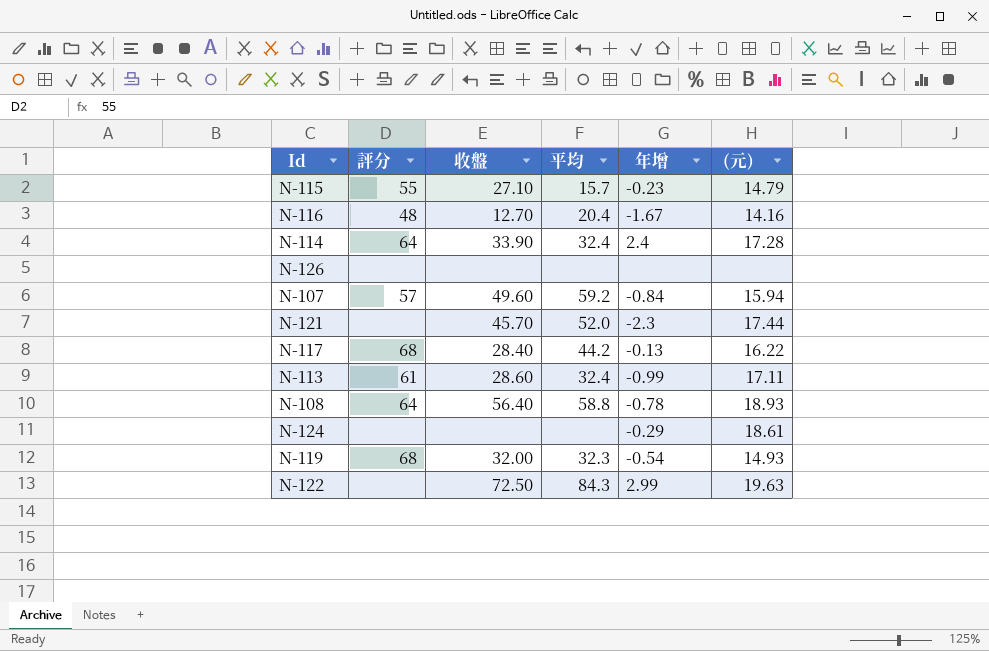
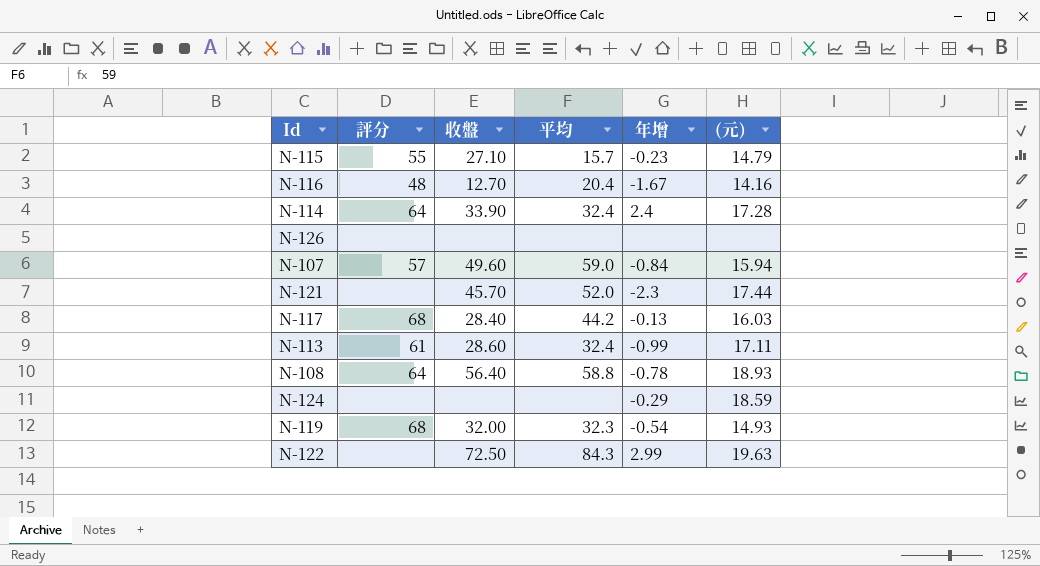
N-107 | 平均: 59.2 -> 59.0
N-117 | (元): 16.22 -> 16.03
N-124 | (元): 18.61 -> 18.59

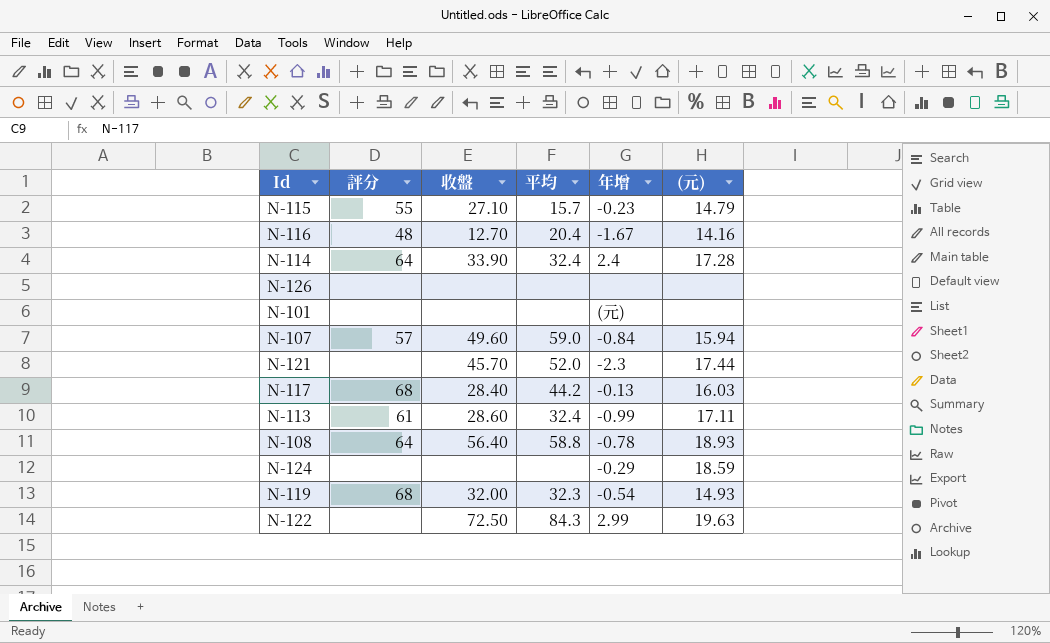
row N-101: none -> none | none | none | (元) | none

